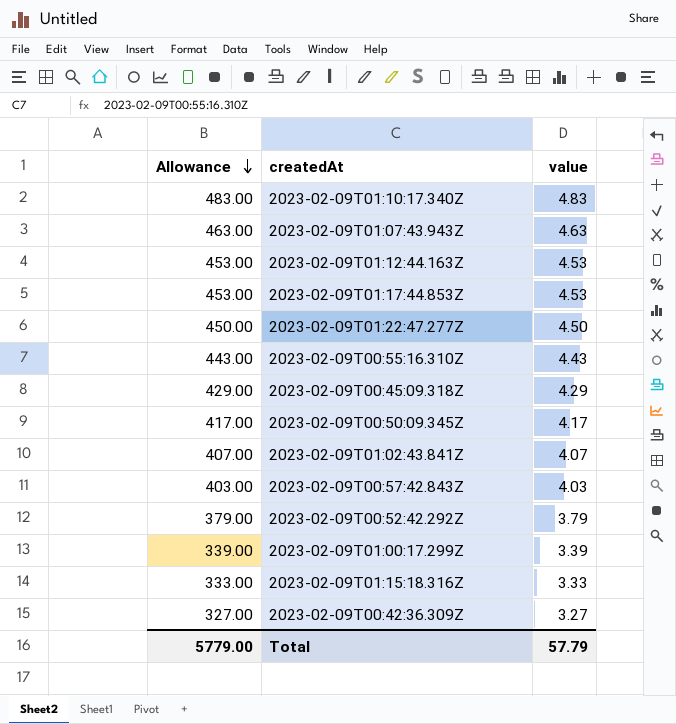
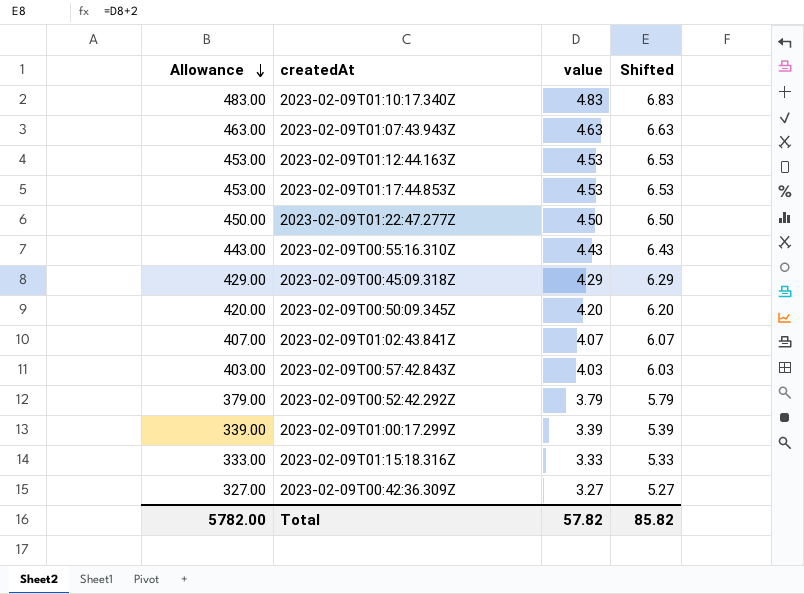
column Shifted | formula: none -> [value] + 2
2023-02-09T00:50:09.345Z | Allowance: 417.00 -> 420.00
2023-02-09T00:50:09.345Z | value: 4.17 -> 4.20
Total | Allowance: 5779.00 -> 5782.00
Total | value: 57.79 -> 57.82

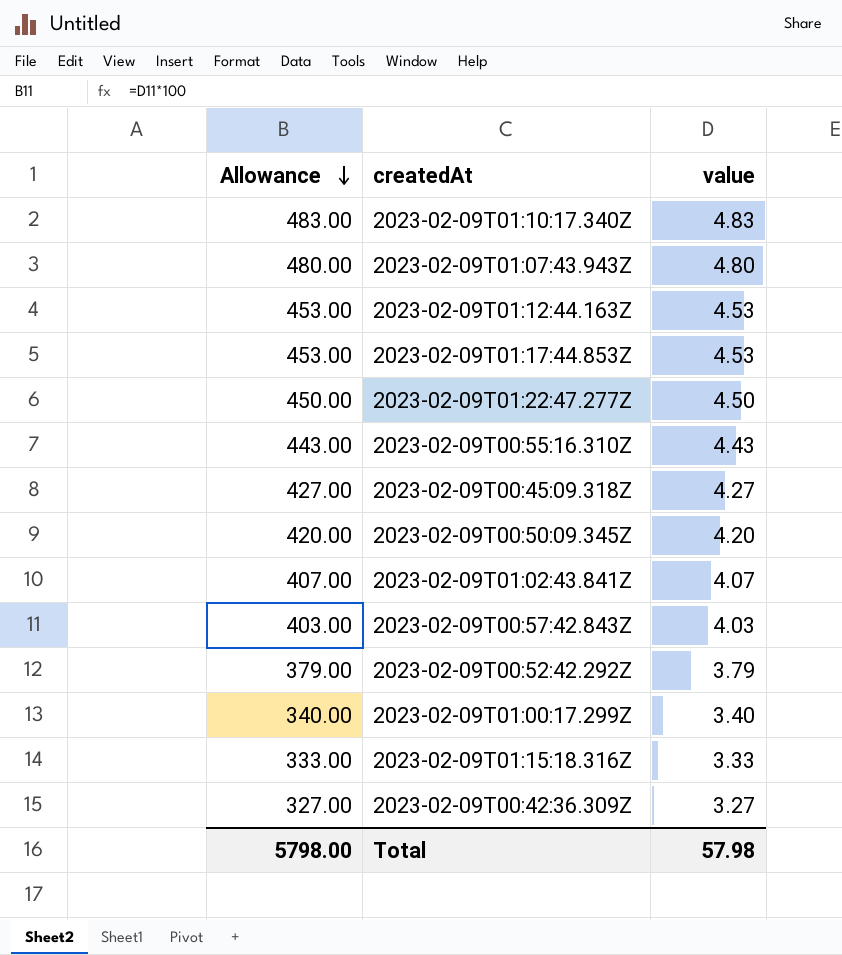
column Shifted | formula: [value] + 2 -> none
2023-02-09T01:07:43.943Z | Allowance: 463.00 -> 480.00
2023-02-09T01:07:43.943Z | value: 4.63 -> 4.80
2023-02-09T00:45:09.318Z | Allowance: 429.00 -> 427.00
2023-02-09T00:45:09.318Z | value: 4.29 -> 4.27
2023-02-09T01:00:17.299Z | Allowance: 339.00 -> 340.00
2023-02-09T01:00:17.299Z | value: 3.39 -> 3.40
Total | Allowance: 5782.00 -> 5798.00
Total | value: 57.82 -> 57.98

